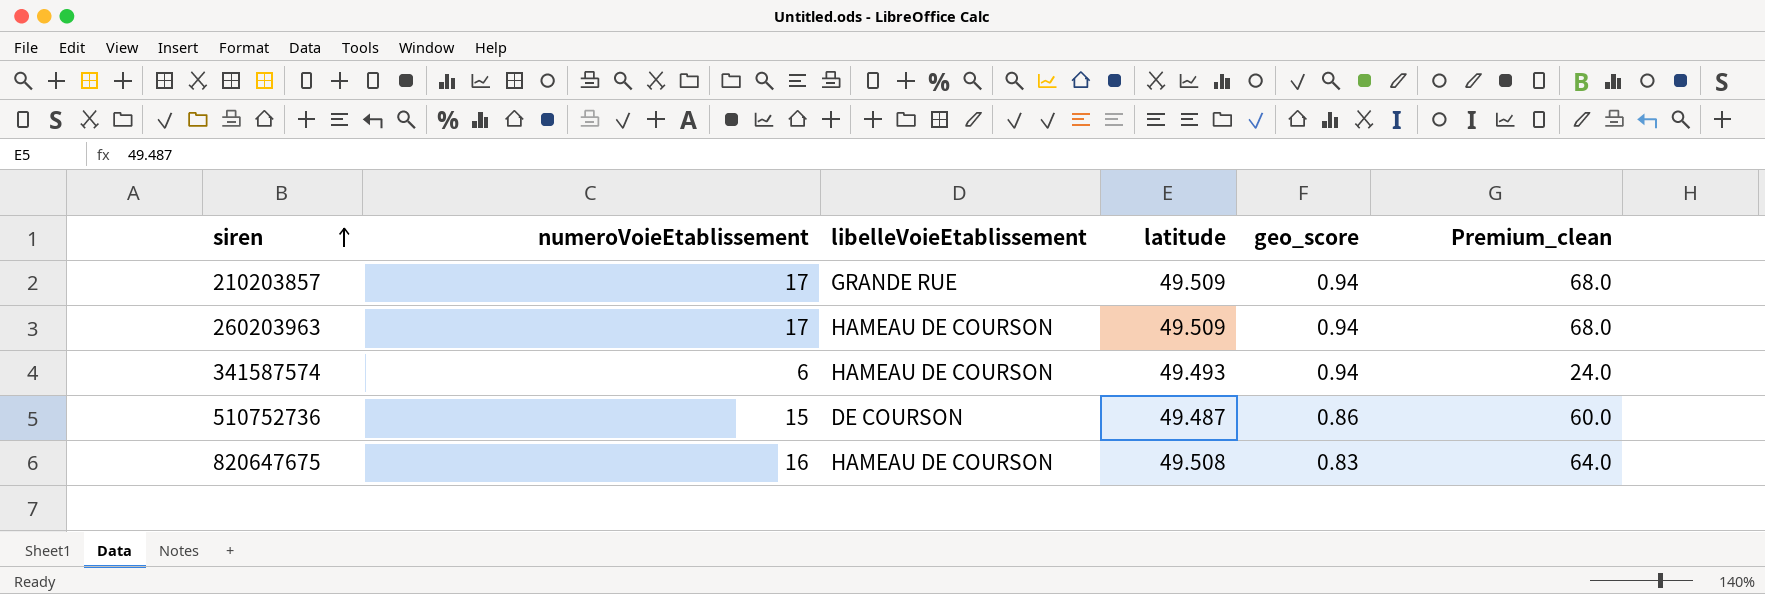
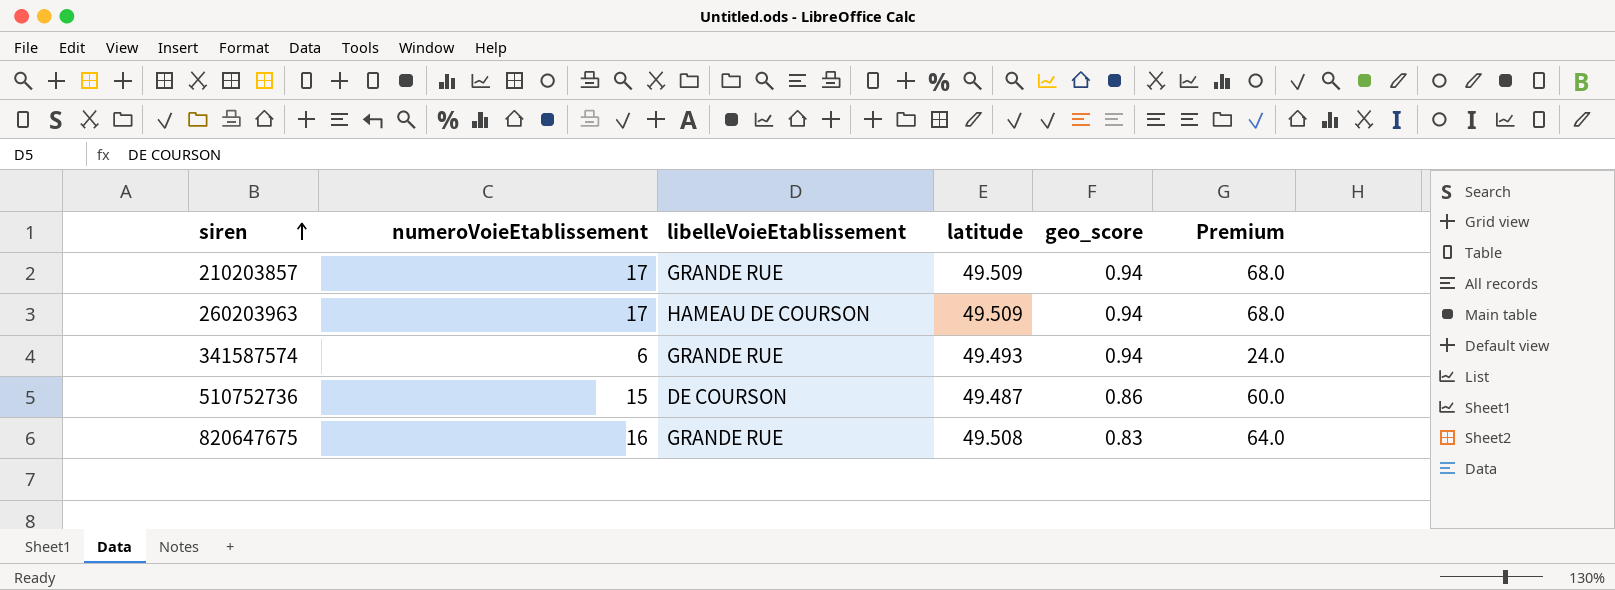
column name: Premium_clean -> Premium
341587574 | libelleVoieEtablissement: HAMEAU DE COURSON -> GRANDE RUE
820647675 | libelleVoieEtablissement: HAMEAU DE COURSON -> GRANDE RUE

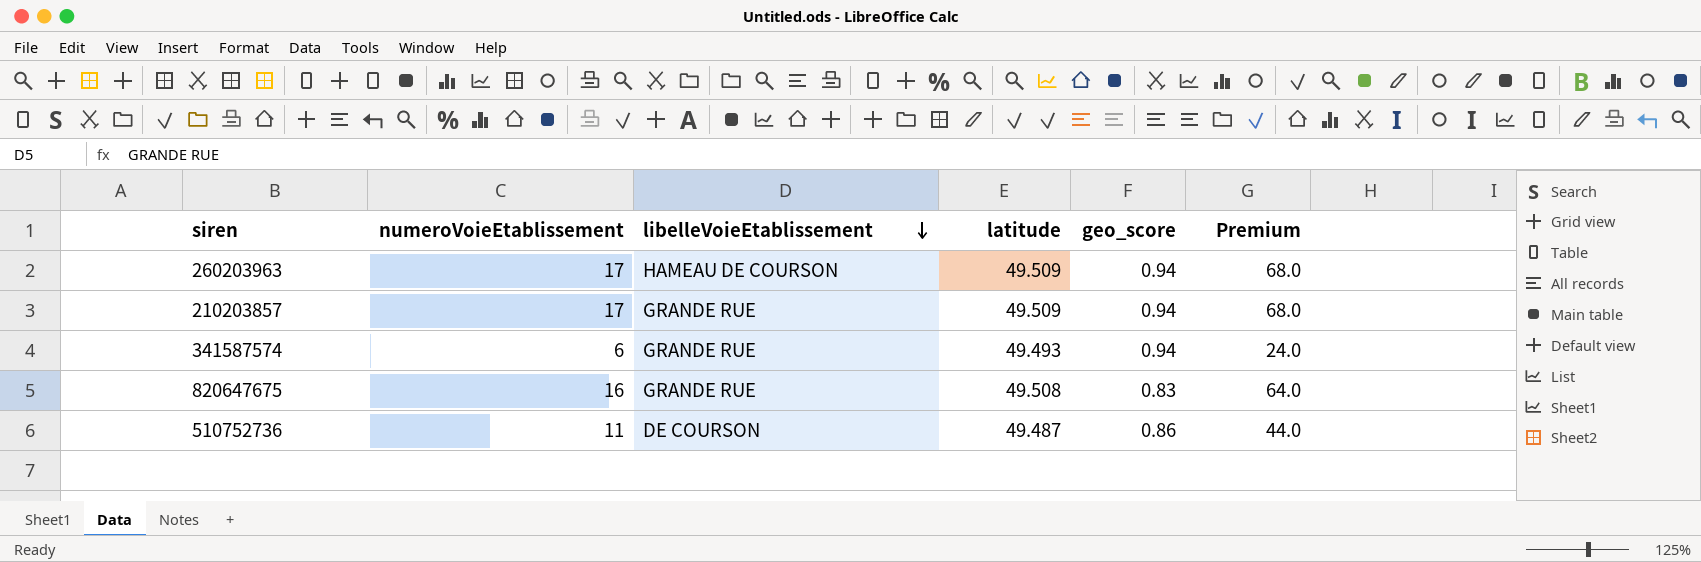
row order: siren ascending -> libelleVoieEtablissement descending
510752736 | numeroVoieEtablissement: 15 -> 11
510752736 | Premium: 60.0 -> 44.0

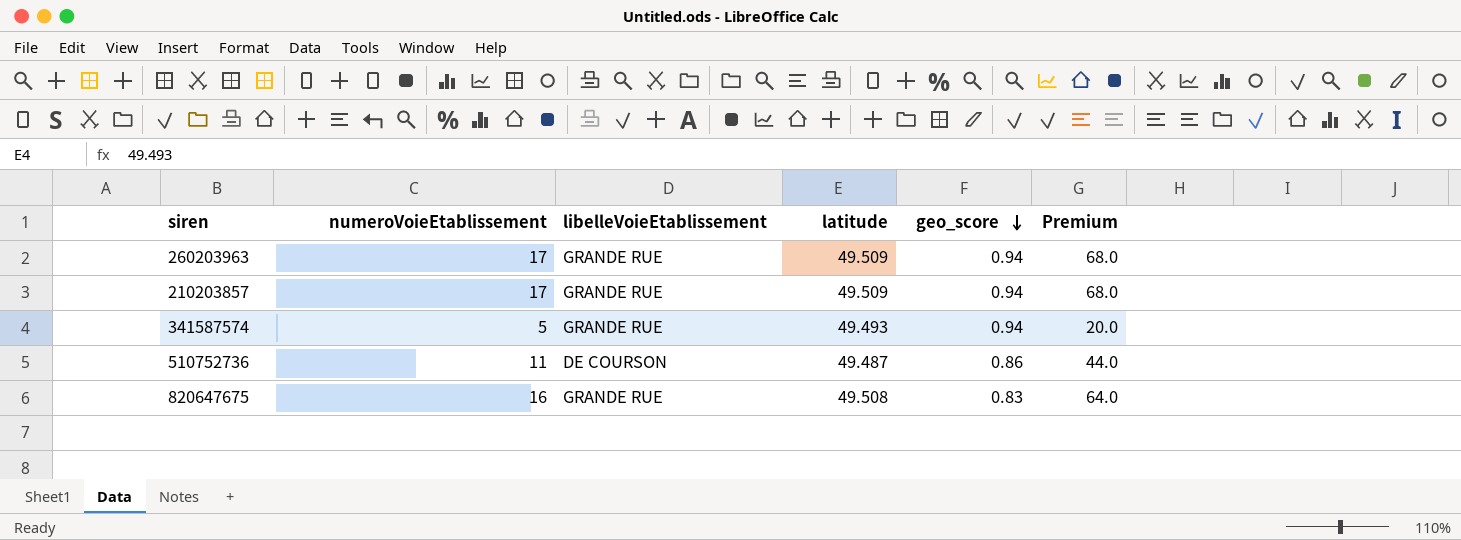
row order: libelleVoieEtablissement descending -> geo_score descending
260203963 | libelleVoieEtablissement: HAMEAU DE COURSON -> GRANDE RUE
341587574 | numeroVoieEtablissement: 6 -> 5
341587574 | Premium: 24.0 -> 20.0

